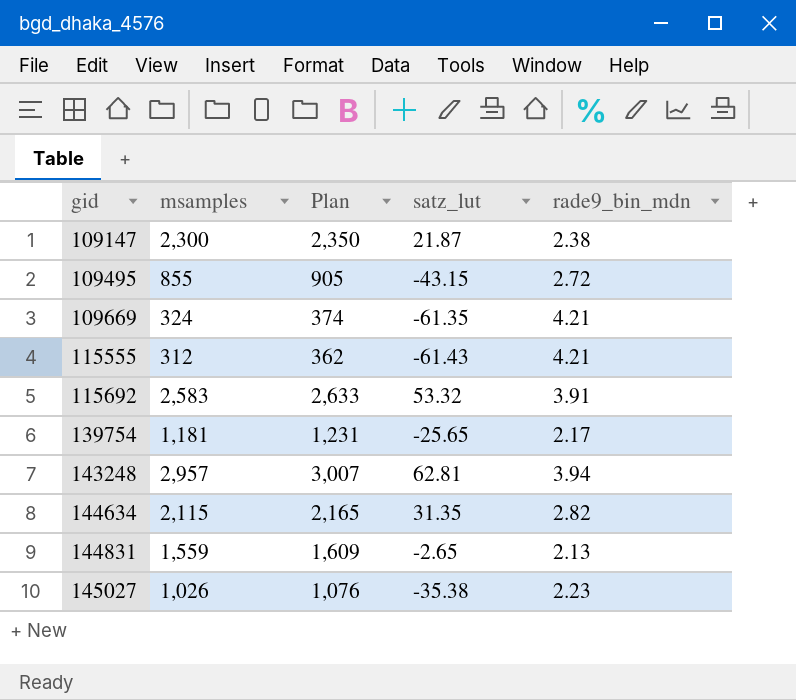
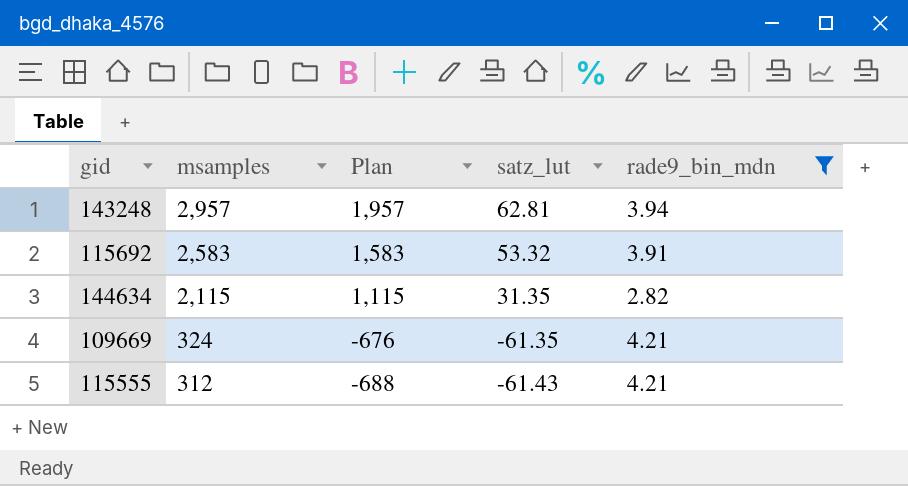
filter: none -> rade9_bin_mdn >= 2.82
row order: gid ascending -> msamples descending
column Plan | formula: [msamples] + 50 -> [msamples] - 1000

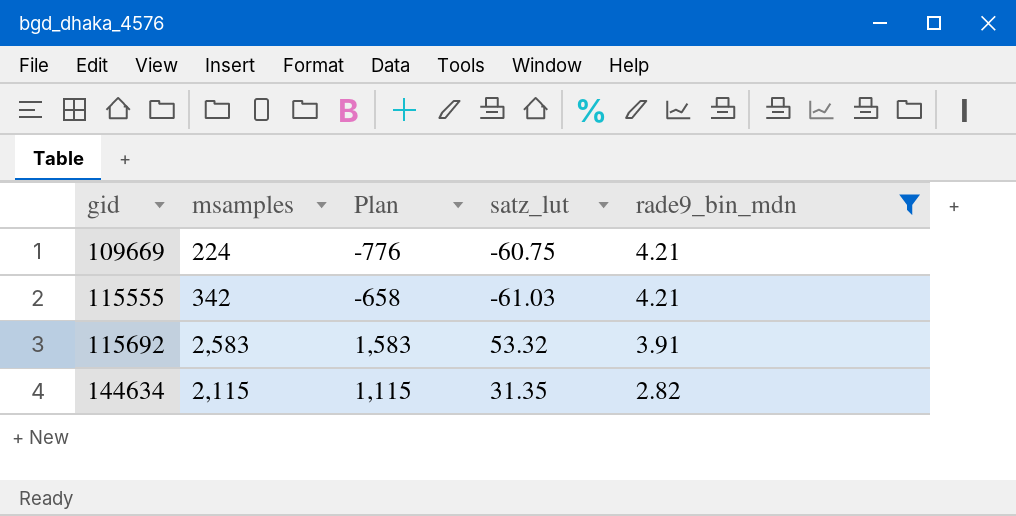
row order: msamples descending -> gid ascending
row 143248: 2,957 | 1,957 | 62.81 | 3.94 -> none
109669 | msamples: 324 -> 224
109669 | Plan: -676 -> -776
109669 | satz_lut: -61.35 -> -60.75
115555 | msamples: 312 -> 342
115555 | Plan: -688 -> -658
115555 | satz_lut: -61.43 -> -61.03

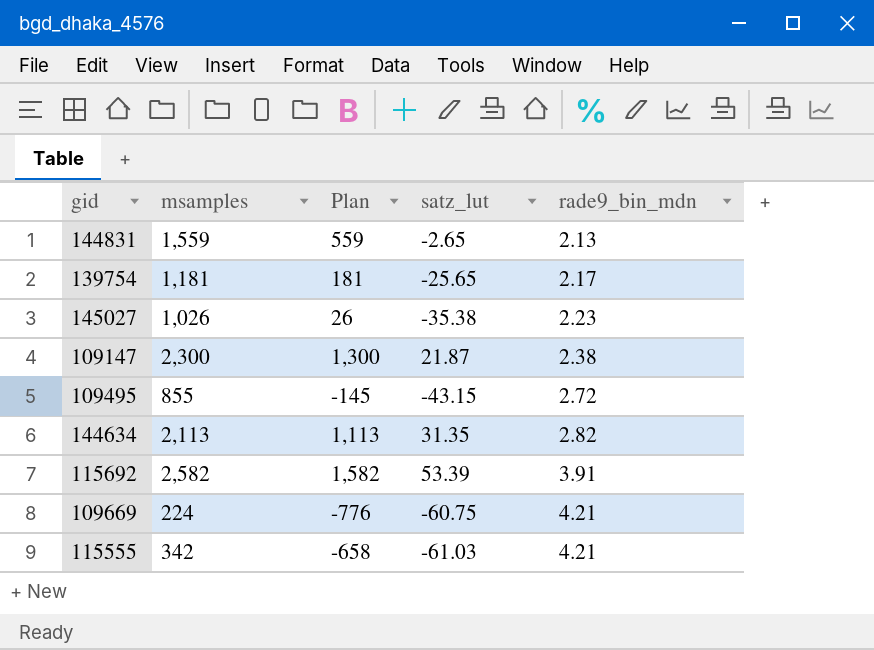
filter: rade9_bin_mdn >= 2.82 -> none
row order: gid ascending -> rade9_bin_mdn ascending
144634 | msamples: 2,115 -> 2,113
144634 | Plan: 1,115 -> 1,113
115692 | msamples: 2,583 -> 2,582
115692 | Plan: 1,583 -> 1,582
115692 | satz_lut: 53.32 -> 53.39

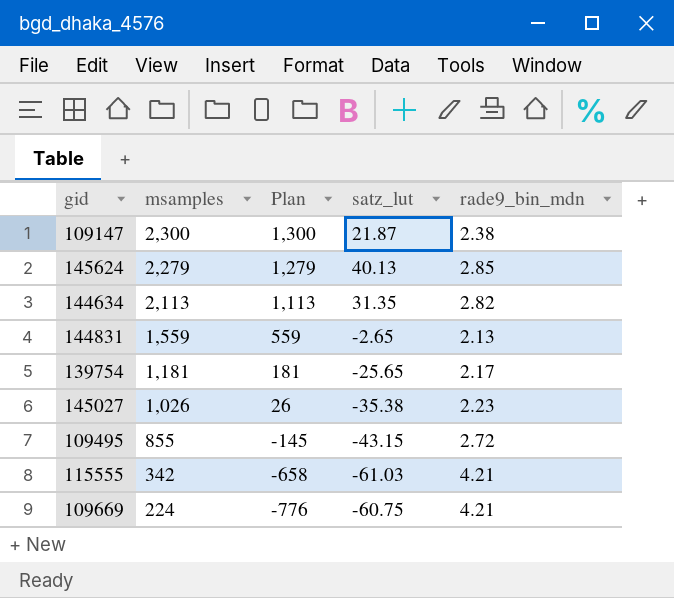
row order: rade9_bin_mdn ascending -> msamples descending
row 115692: 2,582 | 1,582 | 53.39 | 3.91 -> none
row 145624: none -> 2,279 | 1,279 | 40.13 | 2.85

